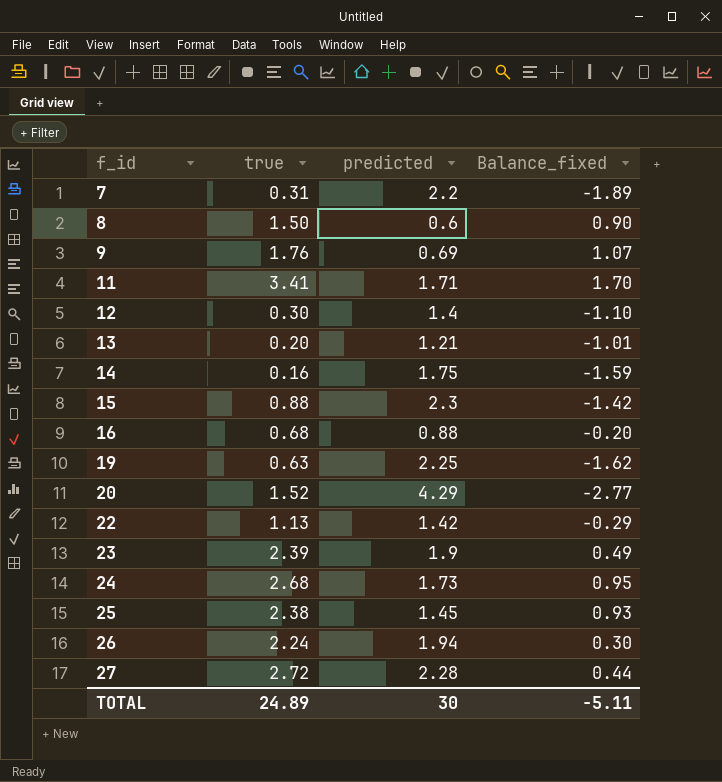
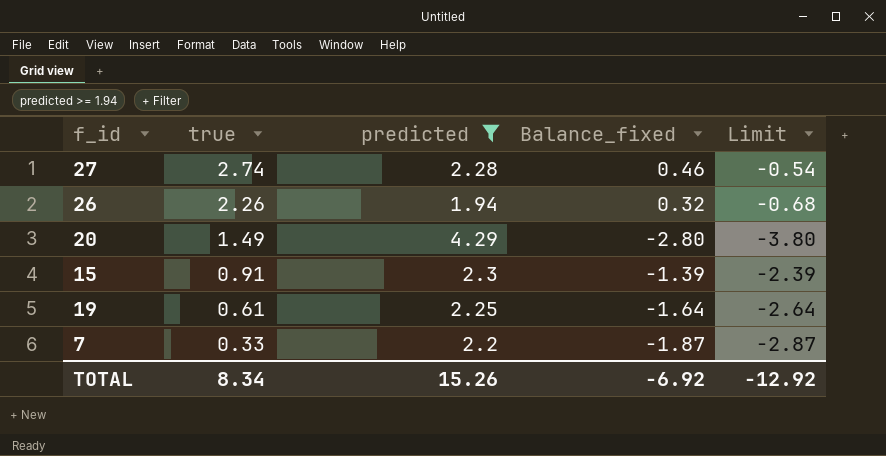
filter: none -> predicted >= 1.94
row order: f_id ascending -> true descending
column Limit | formula: none -> [Balance_fixed] - 1
27 | true: 2.72 -> 2.74
27 | Balance_fixed: 0.44 -> 0.46
26 | true: 2.24 -> 2.26
26 | Balance_fixed: 0.30 -> 0.32
20 | true: 1.52 -> 1.49
20 | Balance_fixed: -2.77 -> -2.80
15 | true: 0.88 -> 0.91
15 | Balance_fixed: -1.42 -> -1.39
19 | true: 0.63 -> 0.61
19 | Balance_fixed: -1.62 -> -1.64
7 | true: 0.31 -> 0.33
7 | Balance_fixed: -1.89 -> -1.87
TOTAL | true: 24.89 -> 8.34
TOTAL | predicted: 30 -> 15.26
TOTAL | Balance_fixed: -5.11 -> -6.92

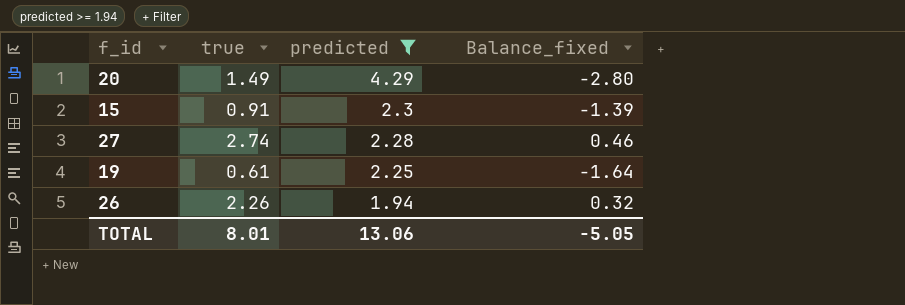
row order: true descending -> predicted descending
column Limit | formula: [Balance_fixed] - 1 -> none
row 7: 0.33 | 2.2 | -1.87 | -2.87 -> none
TOTAL | true: 8.34 -> 8.01
TOTAL | predicted: 15.26 -> 13.06
TOTAL | Balance_fixed: -6.92 -> -5.05

